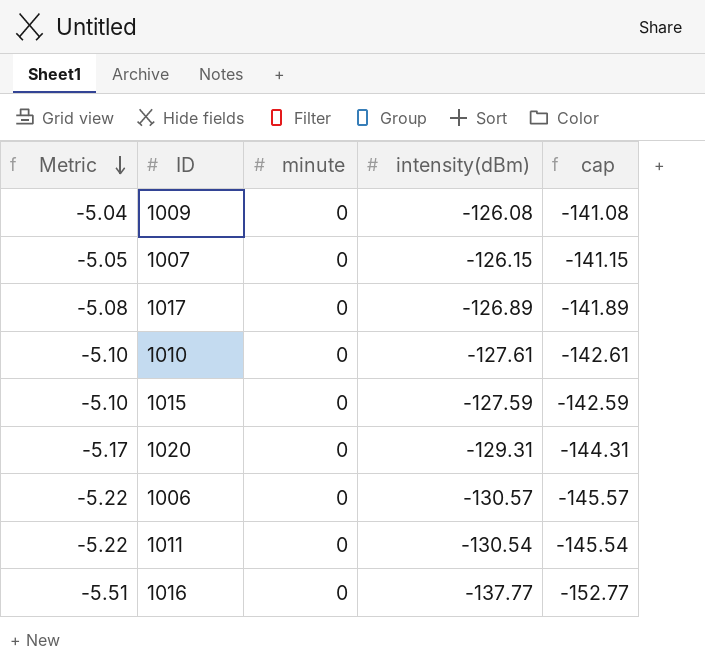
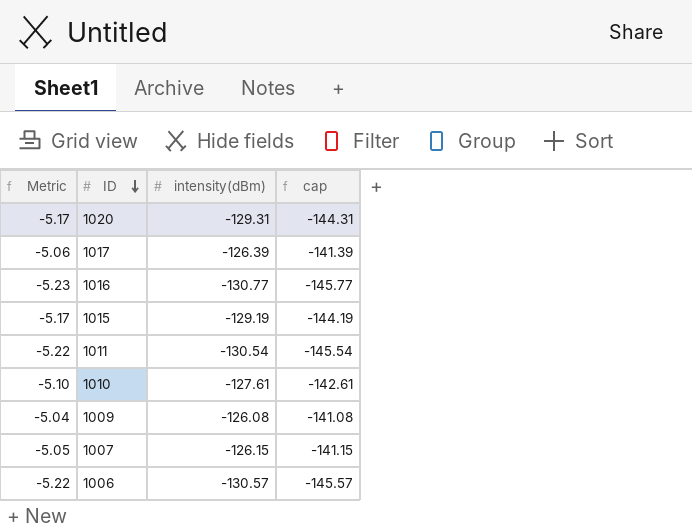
row order: Metric descending -> ID descending
column minute | position: 3 -> none
1017 | Metric: -5.08 -> -5.06
1017 | intensity(dBm): -126.89 -> -126.39
1017 | cap: -141.89 -> -141.39
1016 | Metric: -5.51 -> -5.23
1016 | intensity(dBm): -137.77 -> -130.77
1016 | cap: -152.77 -> -145.77
1015 | Metric: -5.10 -> -5.17
1015 | intensity(dBm): -127.59 -> -129.19
1015 | cap: -142.59 -> -144.19

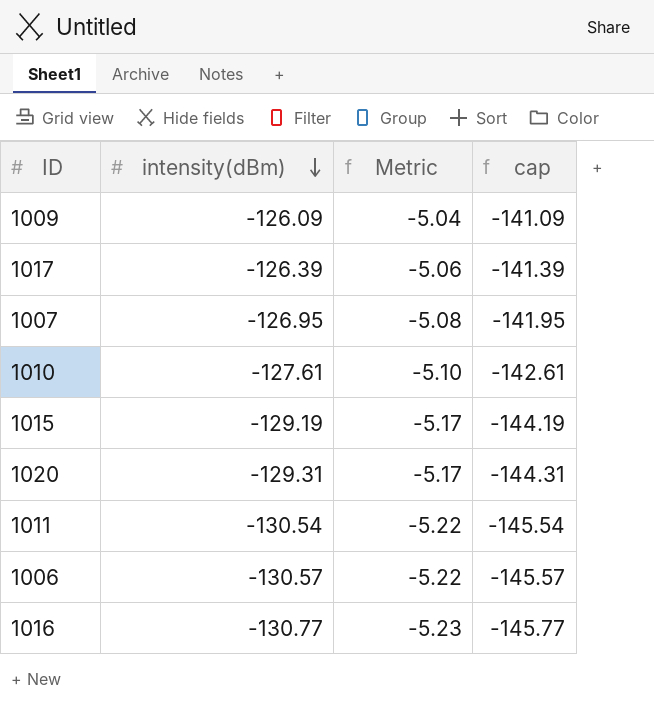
row order: ID descending -> intensity(dBm) descending
column Metric | position: 1 -> 3
1009 | intensity(dBm): -126.08 -> -126.09
1009 | cap: -141.08 -> -141.09
1007 | intensity(dBm): -126.15 -> -126.95
1007 | Metric: -5.05 -> -5.08
1007 | cap: -141.15 -> -141.95

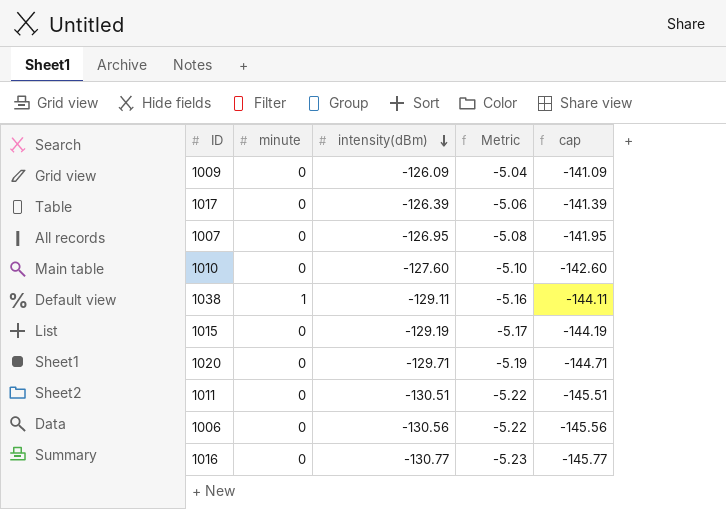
column minute | position: none -> 2
1010 | intensity(dBm): -127.61 -> -127.60
1010 | cap: -142.61 -> -142.60
row 1038: none -> 1 | -129.11 | -5.16 | -144.11
1020 | intensity(dBm): -129.31 -> -129.71
1020 | Metric: -5.17 -> -5.19
1020 | cap: -144.31 -> -144.71
1011 | intensity(dBm): -130.54 -> -130.51
1011 | cap: -145.54 -> -145.51
1006 | intensity(dBm): -130.57 -> -130.56
1006 | cap: -145.57 -> -145.56

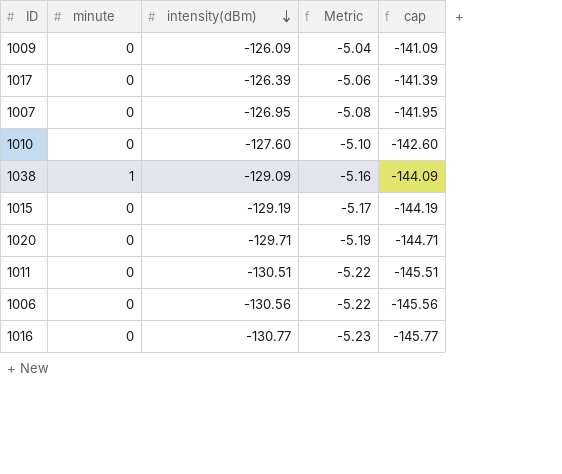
1038 | intensity(dBm): -129.11 -> -129.09
1038 | cap: -144.11 -> -144.09

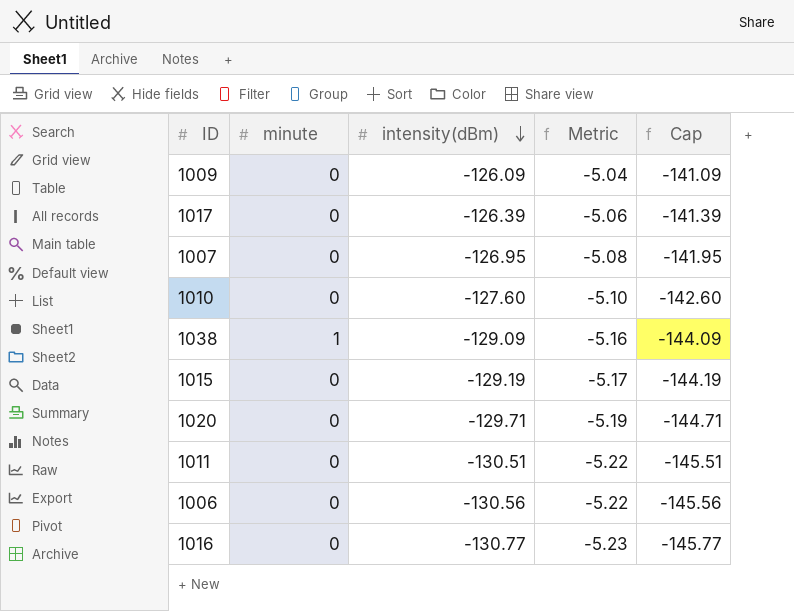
column name: cap -> Cap

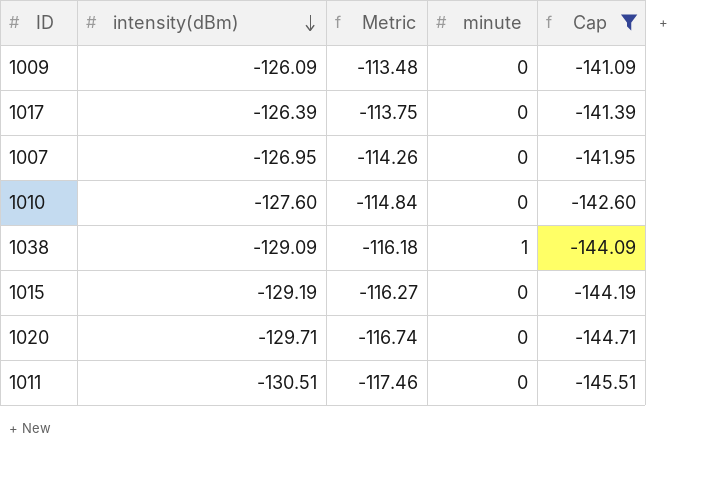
filter: none -> Cap >= -145.51
column Metric | formula: [intensity(dBm)] * 0.04 -> [intensity(dBm)] * 0.9
column minute | position: 2 -> 4

